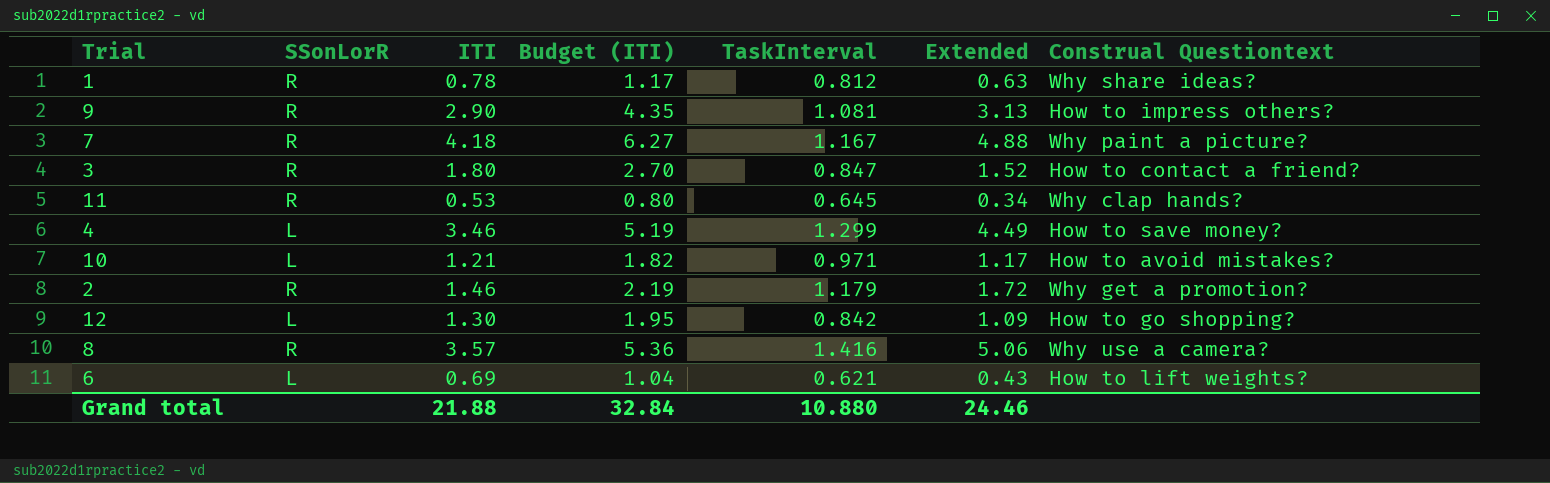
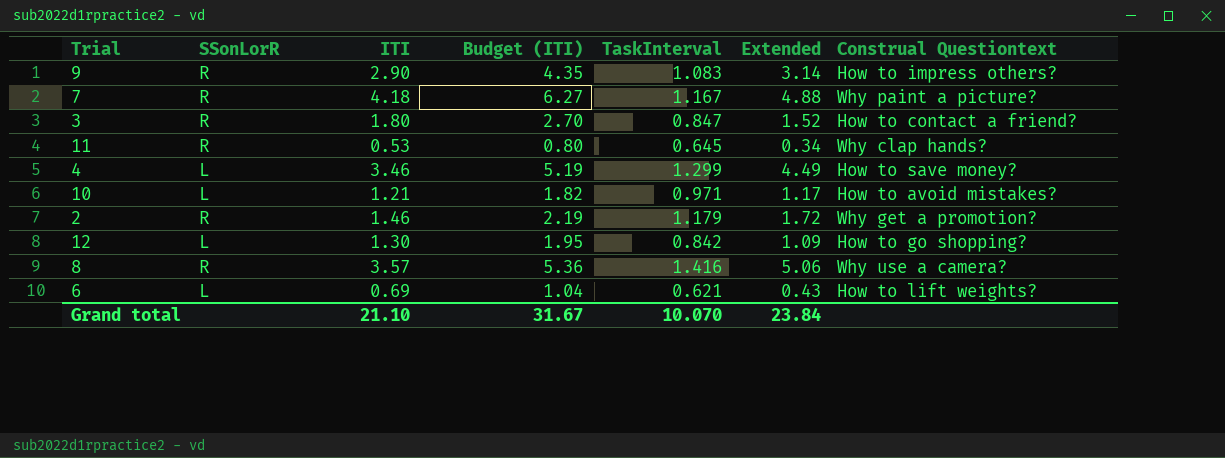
row 1: R | 0.78 | 1.17 | 0.812 | 0.63 | Why share ideas? -> none
9 | TaskInterval: 1.081 -> 1.083
9 | Extended: 3.13 -> 3.14
Grand total | ITI: 21.88 -> 21.10
Grand total | Budget (ITI): 32.84 -> 31.67
Grand total | TaskInterval: 10.880 -> 10.070
Grand total | Extended: 24.46 -> 23.84

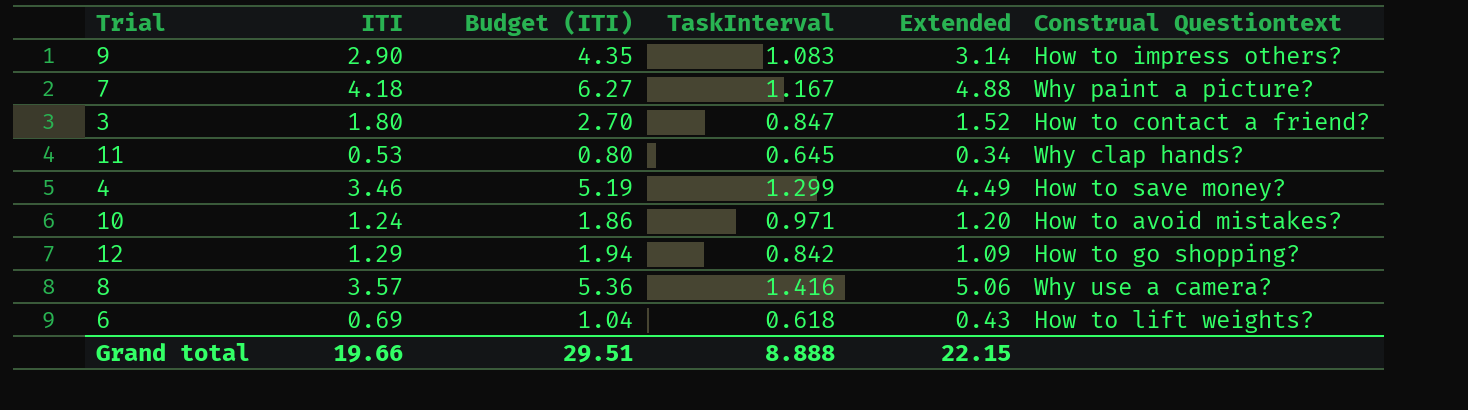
column SSonLorR | position: 2 -> none
row 2: R | 1.46 | 2.19 | 1.179 | 1.72 | Why get a promotion? -> none
10 | ITI: 1.21 -> 1.24
10 | Budget (ITI): 1.82 -> 1.86
10 | Extended: 1.17 -> 1.20
12 | ITI: 1.30 -> 1.29
12 | Budget (ITI): 1.95 -> 1.94
6 | TaskInterval: 0.621 -> 0.618
Grand total | ITI: 21.10 -> 19.66
Grand total | Budget (ITI): 31.67 -> 29.51
Grand total | TaskInterval: 10.070 -> 8.888
Grand total | Extended: 23.84 -> 22.15

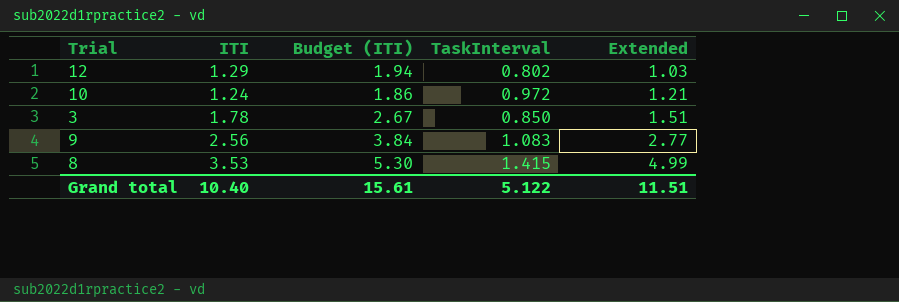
row order: none -> Extended ascending
column Construal Questiontext | position: 6 -> none
row 7: 4.18 | 6.27 | 1.167 | 4.88 | Why paint a picture? -> none
row 11: 0.53 | 0.80 | 0.645 | 0.34 | Why clap hands? -> none
row 4: 3.46 | 5.19 | 1.299 | 4.49 | How to save money? -> none
row 6: 0.69 | 1.04 | 0.618 | 0.43 | How to lift weights? -> none
12 | TaskInterval: 0.842 -> 0.802
12 | Extended: 1.09 -> 1.03
10 | TaskInterval: 0.971 -> 0.972
10 | Extended: 1.20 -> 1.21
3 | ITI: 1.80 -> 1.78
3 | Budget (ITI): 2.70 -> 2.67
3 | TaskInterval: 0.847 -> 0.850
3 | Extended: 1.52 -> 1.51
9 | ITI: 2.90 -> 2.56
9 | Budget (ITI): 4.35 -> 3.84
9 | Extended: 3.14 -> 2.77
8 | ITI: 3.57 -> 3.53
8 | Budget (ITI): 5.36 -> 5.30
8 | TaskInterval: 1.416 -> 1.415
8 | Extended: 5.06 -> 4.99
Grand total | ITI: 19.66 -> 10.40
Grand total | Budget (ITI): 29.51 -> 15.61
Grand total | TaskInterval: 8.888 -> 5.122
Grand total | Extended: 22.15 -> 11.51

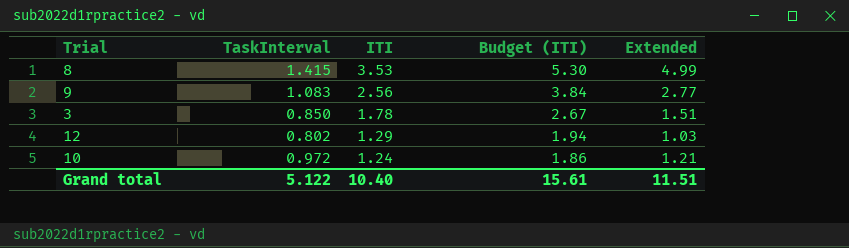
row order: Extended ascending -> ITI descending
column TaskInterval | position: 4 -> 2

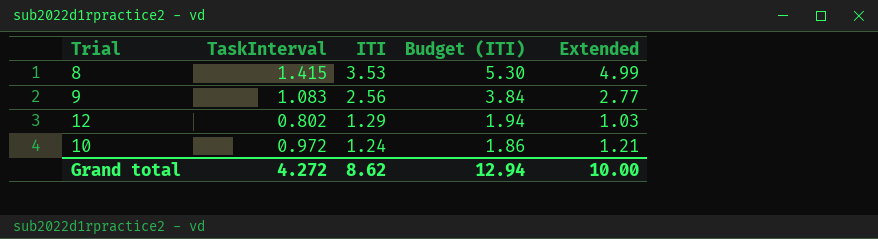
row 3: 0.850 | 1.78 | 2.67 | 1.51 -> none
Grand total | TaskInterval: 5.122 -> 4.272
Grand total | ITI: 10.40 -> 8.62
Grand total | Budget (ITI): 15.61 -> 12.94
Grand total | Extended: 11.51 -> 10.00

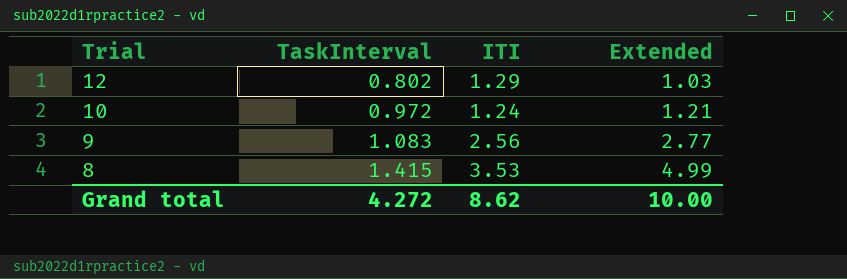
row order: ITI descending -> Trial descending
column Budget (ITI) | formula: [ITI] * 1.5 -> none

